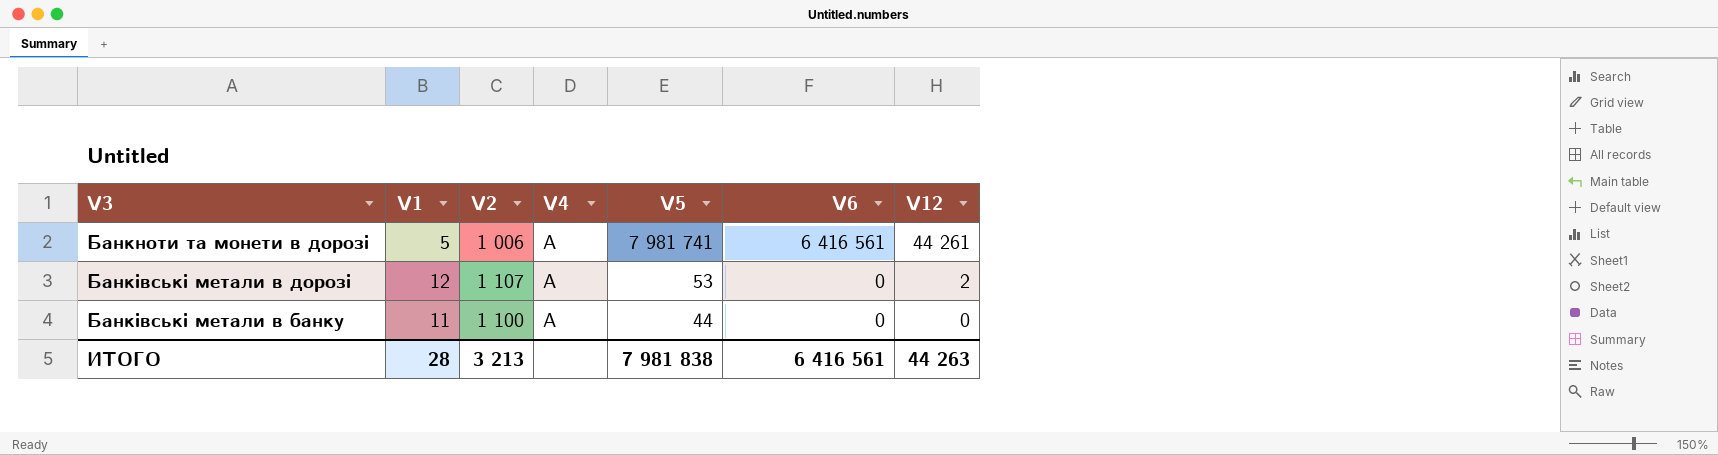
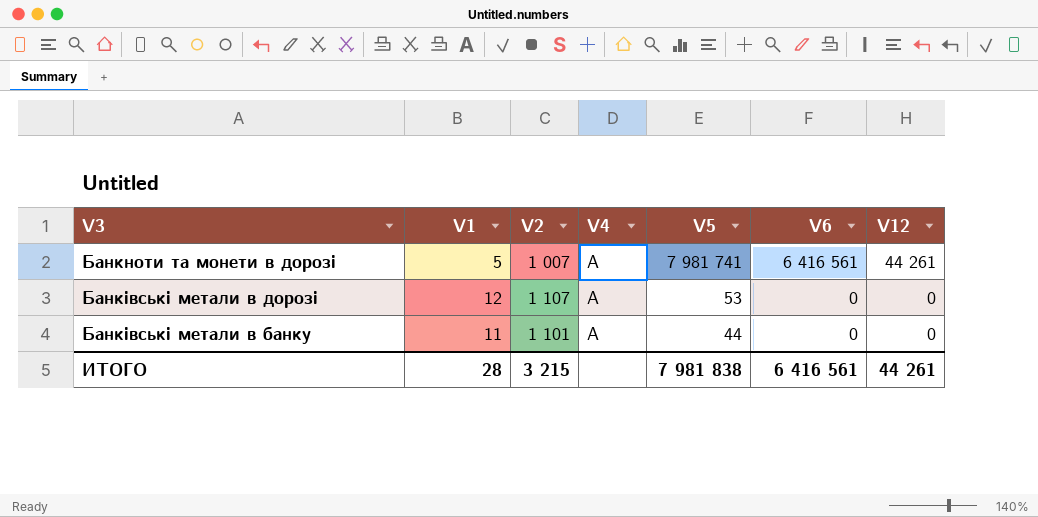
Банкноти та монети в дорозі | V2: 1 006 -> 1 007
Банківські метали в дорозі | V12: 2 -> 0
Банківські метали в банку | V2: 1 100 -> 1 101
ИТОГО | V2: 3 213 -> 3 215
ИТОГО | V12: 44 263 -> 44 261

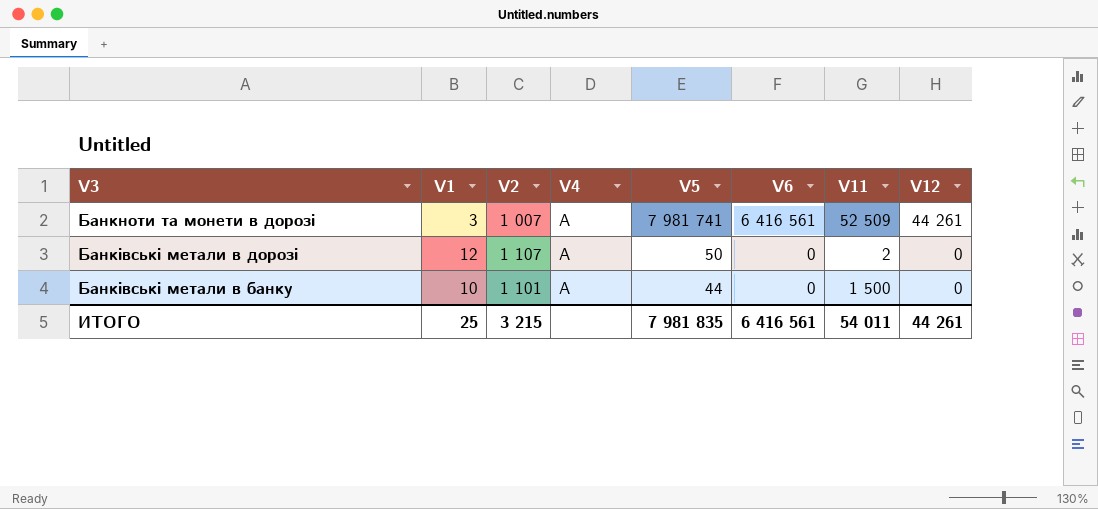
column V11 | position: none -> 7
Банкноти та монети в дорозі | V1: 5 -> 3
Банківські метали в дорозі | V5: 53 -> 50
Банківські метали в банку | V1: 11 -> 10
ИТОГО | V1: 28 -> 25
ИТОГО | V5: 7 981 838 -> 7 981 835

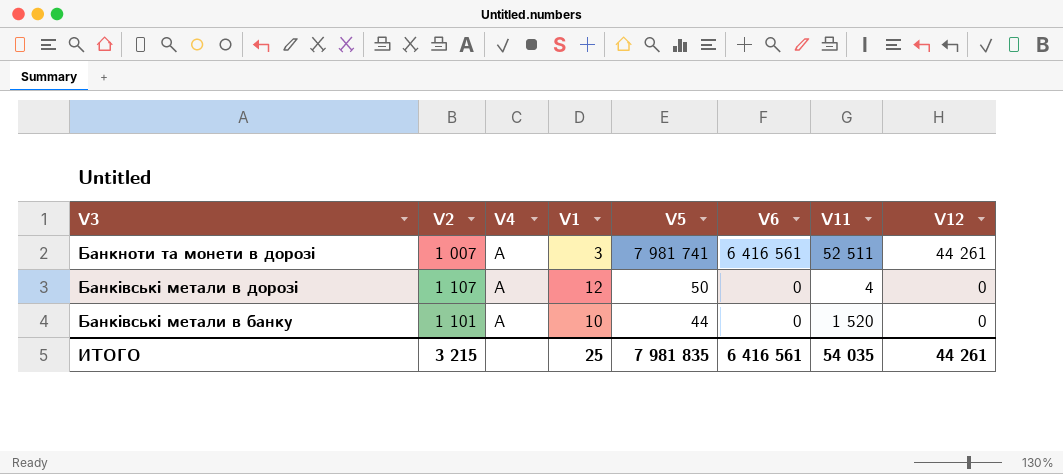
column V1 | position: 2 -> 4
Банкноти та монети в дорозі | V11: 52 509 -> 52 511
Банківські метали в дорозі | V11: 2 -> 4
Банківські метали в банку | V11: 1 500 -> 1 520
ИТОГО | V11: 54 011 -> 54 035

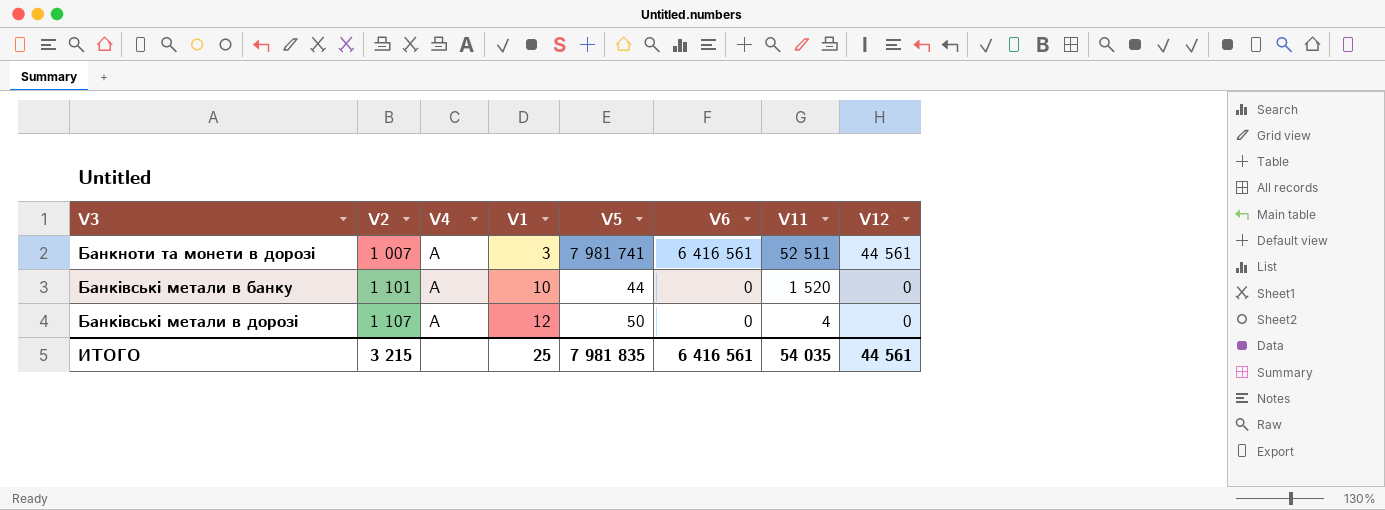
row order: V5 descending -> V3 ascending
Банкноти та монети в дорозі | V12: 44 261 -> 44 561
ИТОГО | V12: 44 261 -> 44 561

